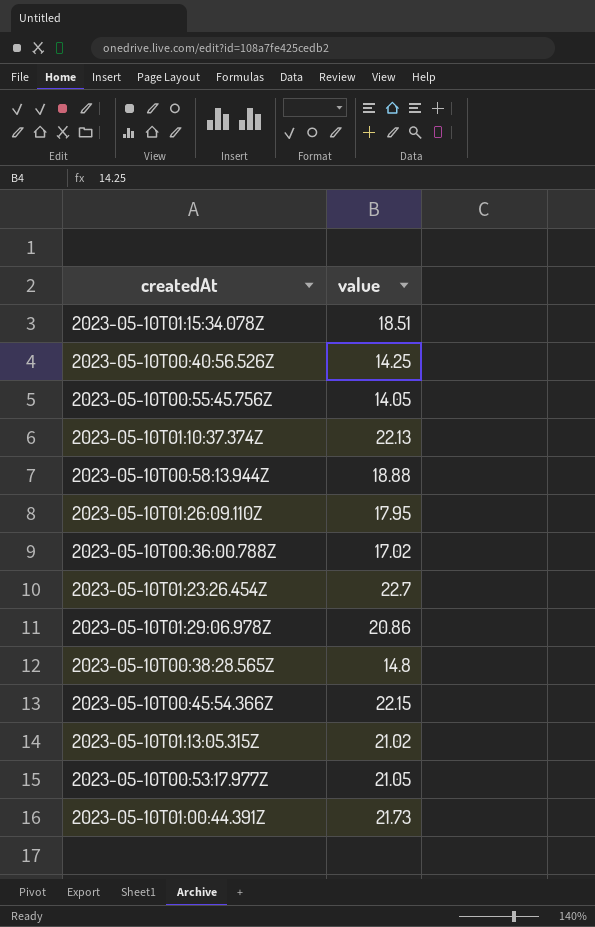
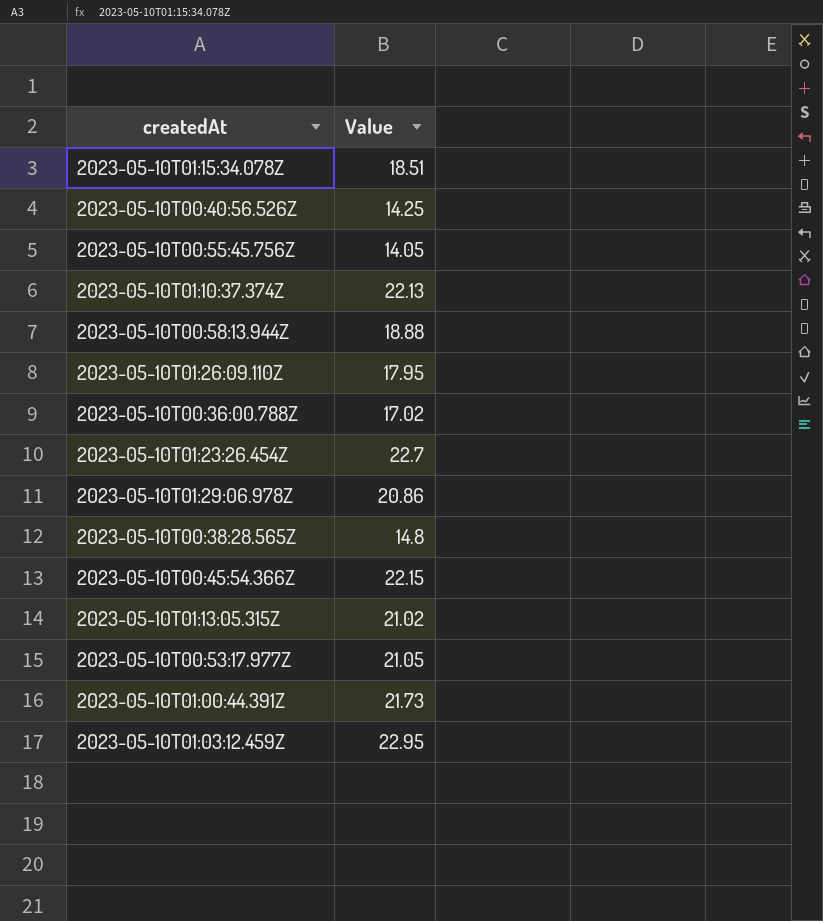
column name: value -> Value
row 2023-05-10T01:03:12.459Z: none -> 22.95

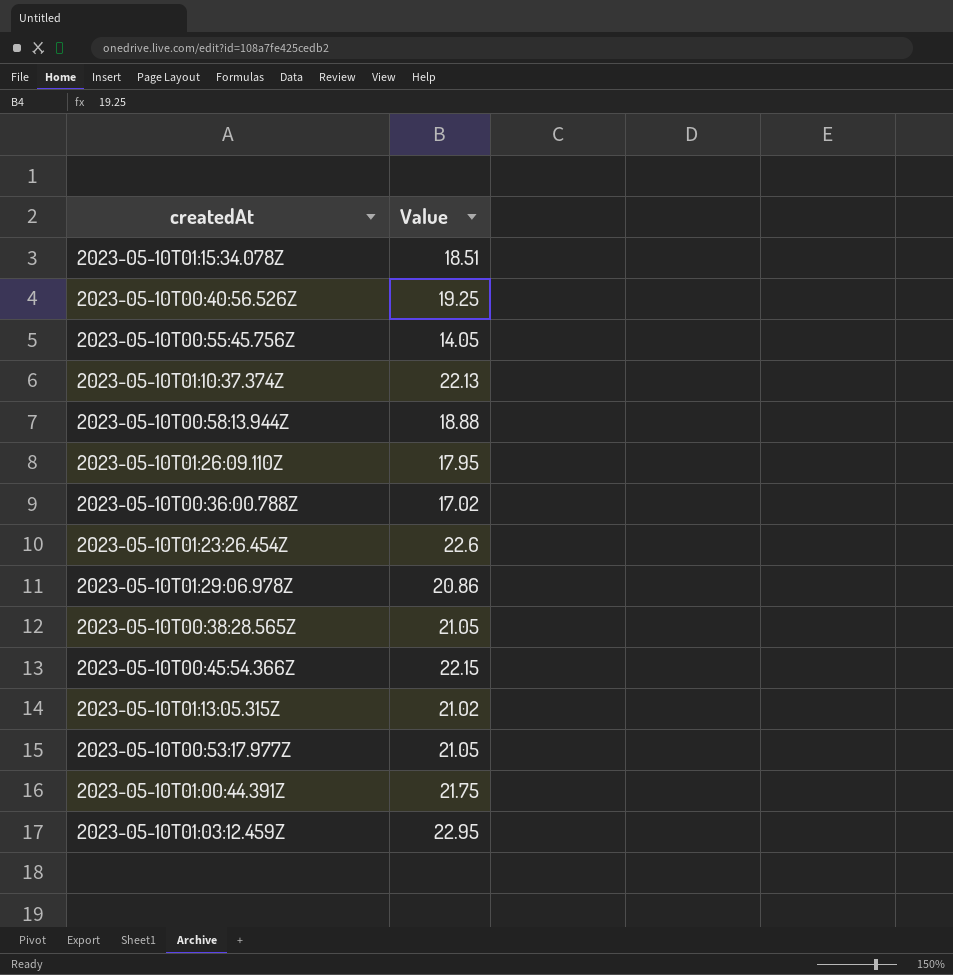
2023-05-10T00:40:56.526Z | Value: 14.25 -> 19.25
2023-05-10T01:23:26.454Z | Value: 22.7 -> 22.6
2023-05-10T00:38:28.565Z | Value: 14.8 -> 21.05
2023-05-10T01:00:44.391Z | Value: 21.73 -> 21.75

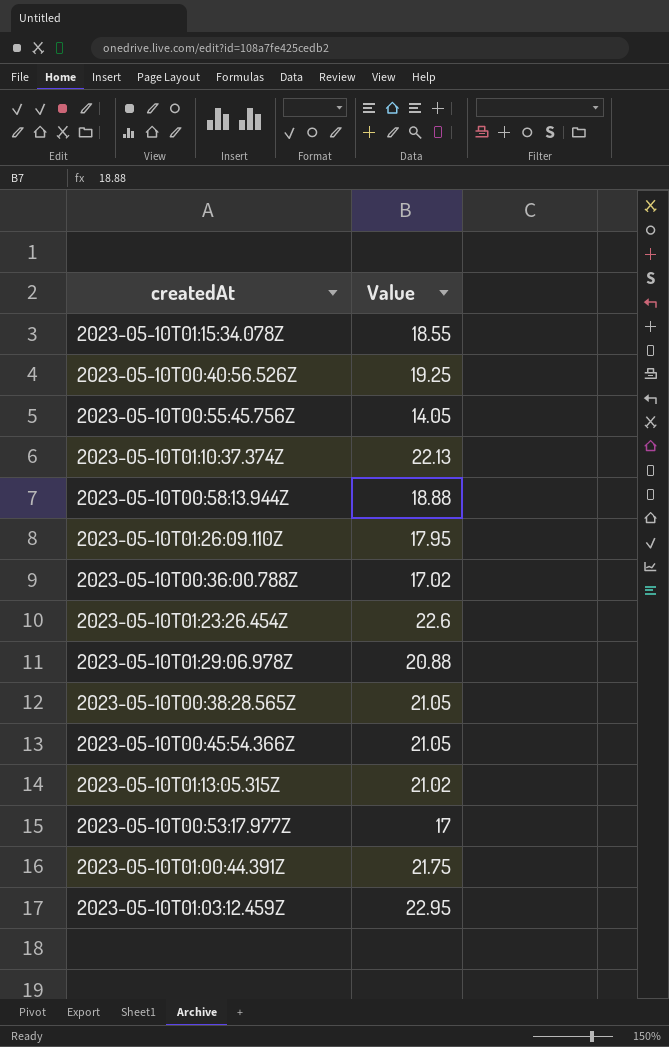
2023-05-10T01:15:34.078Z | Value: 18.51 -> 18.55
2023-05-10T01:29:06.978Z | Value: 20.86 -> 20.88
2023-05-10T00:45:54.366Z | Value: 22.15 -> 21.05
2023-05-10T00:53:17.977Z | Value: 21.05 -> 17

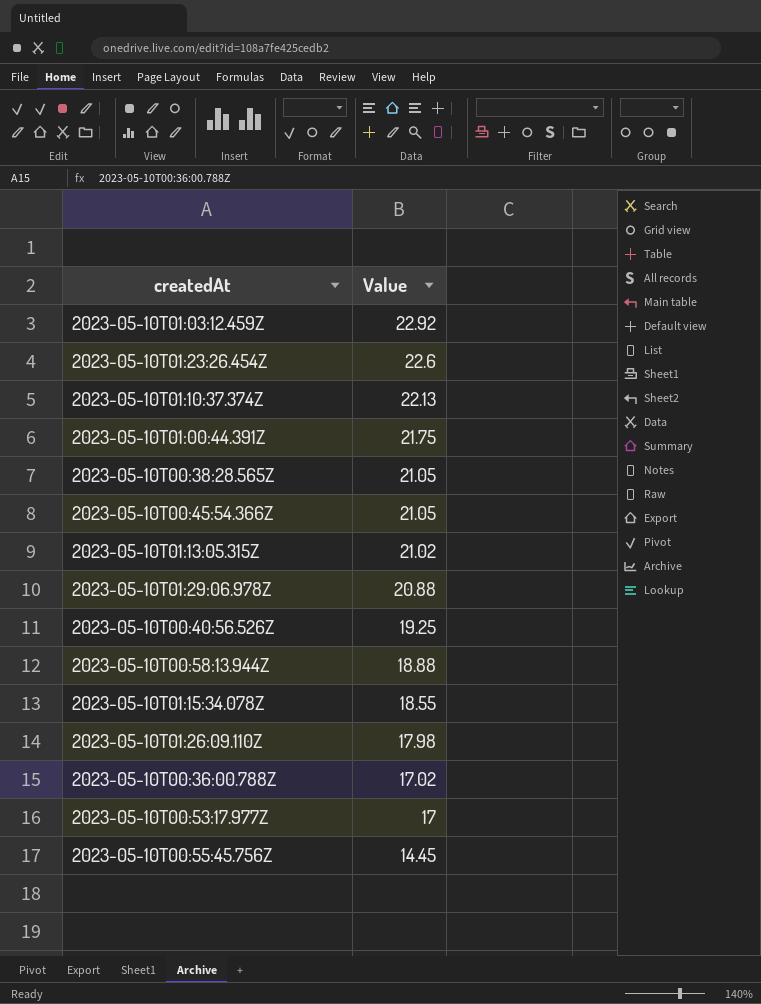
row order: none -> Value descending
2023-05-10T01:03:12.459Z | Value: 22.95 -> 22.92
2023-05-10T01:26:09.110Z | Value: 17.95 -> 17.98
2023-05-10T00:55:45.756Z | Value: 14.05 -> 14.45

